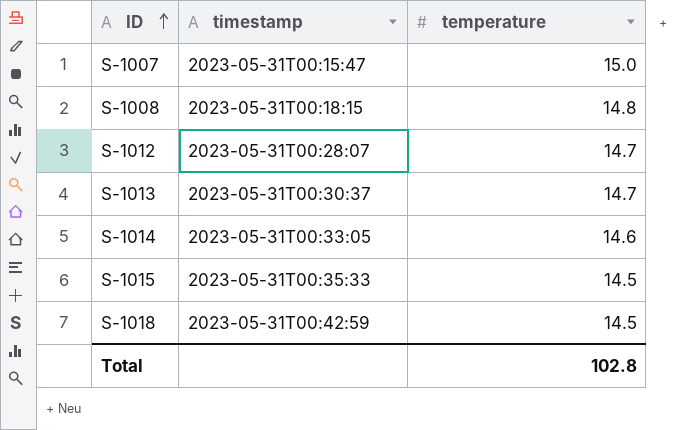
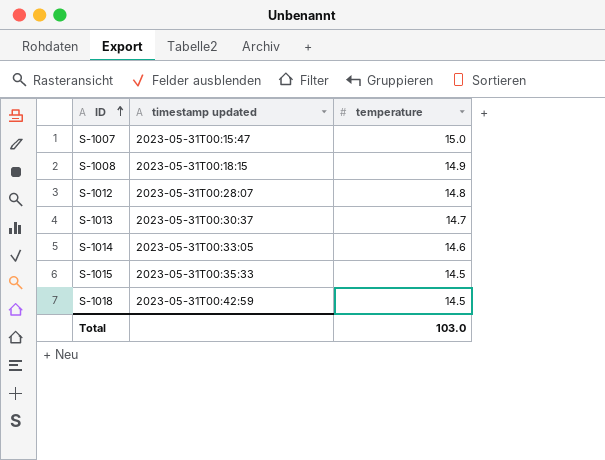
column name: timestamp -> timestamp updated
S-1008 | temperature: 14.8 -> 14.9
S-1012 | temperature: 14.7 -> 14.8
Total | temperature: 102.8 -> 103.0

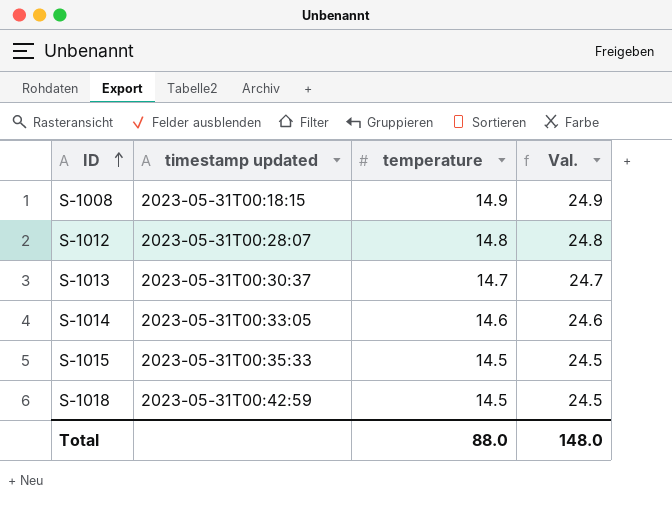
column Val. | formula: none -> [temperature] + 10
row S-1007: 2023-05-31T00:15:47 | 15.0 -> none
Total | temperature: 103.0 -> 88.0

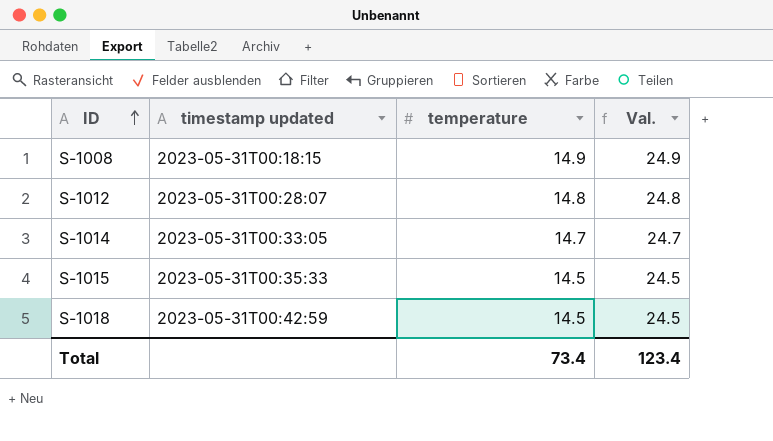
row S-1013: 2023-05-31T00:30:37 | 14.7 | 24.7 -> none
S-1014 | temperature: 14.6 -> 14.7
S-1014 | Val.: 24.6 -> 24.7
Total | temperature: 88.0 -> 73.4
Total | Val.: 148.0 -> 123.4

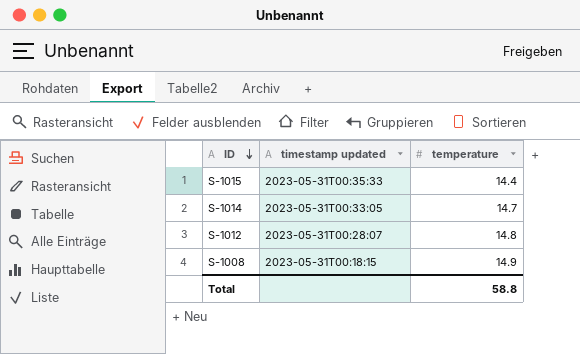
row order: ID ascending -> ID descending
column Val. | formula: [temperature] + 10 -> none
row S-1018: 2023-05-31T00:42:59 | 14.5 | 24.5 -> none
S-1015 | temperature: 14.5 -> 14.4
Total | temperature: 73.4 -> 58.8

